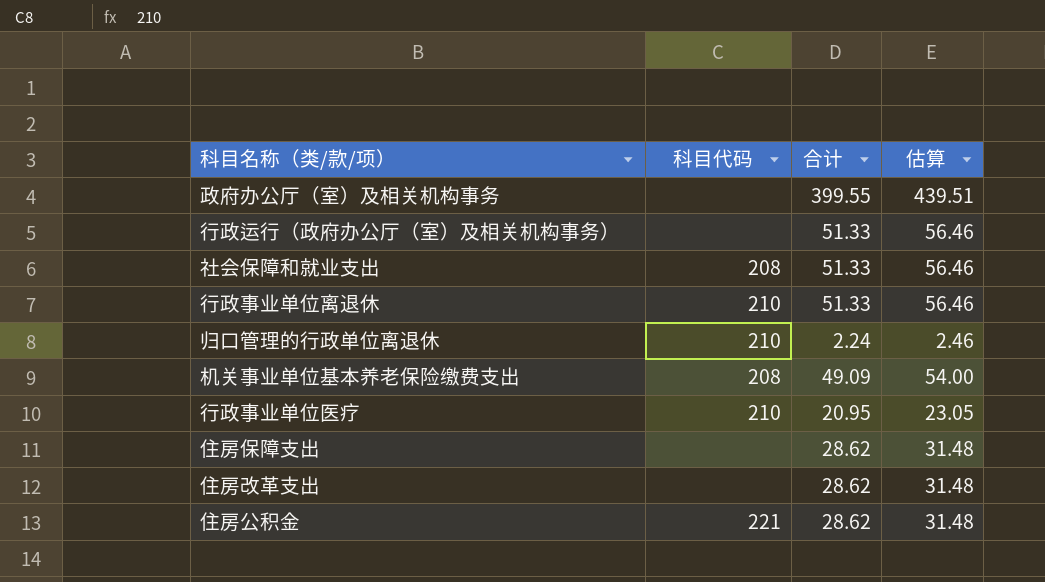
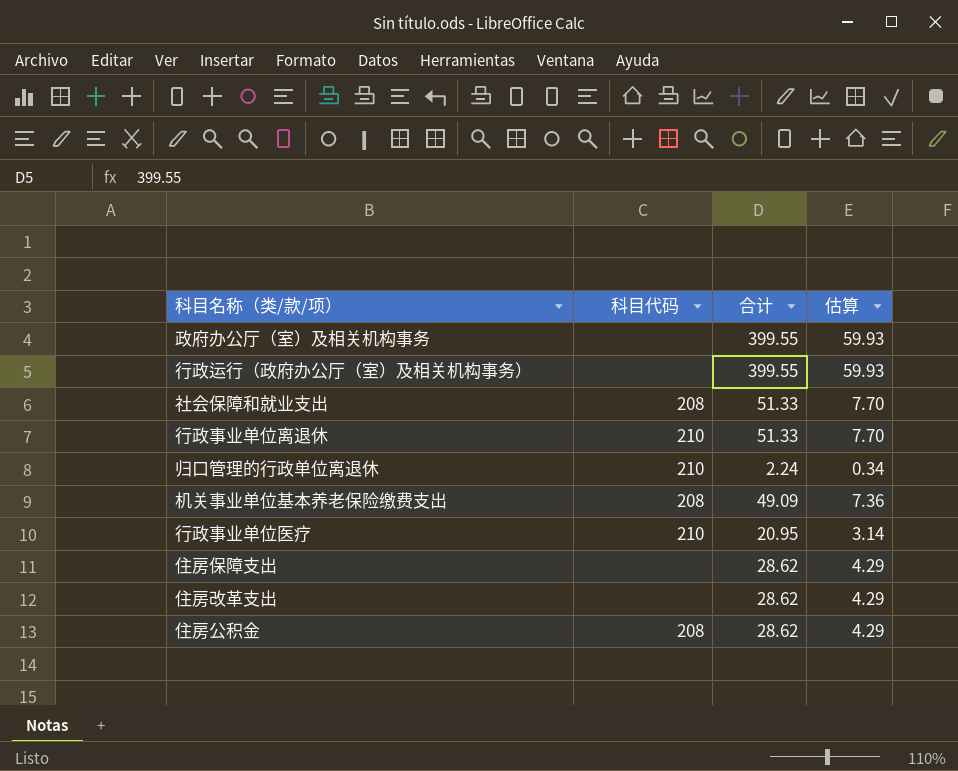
column 估算 | formula: [合计] * 1.1 -> [合计] * 0.15
行政运行（政府办公厅（室）及相关机构事务） | 合计: 51.33 -> 399.55
住房公积金 | 科目代码: 221 -> 208

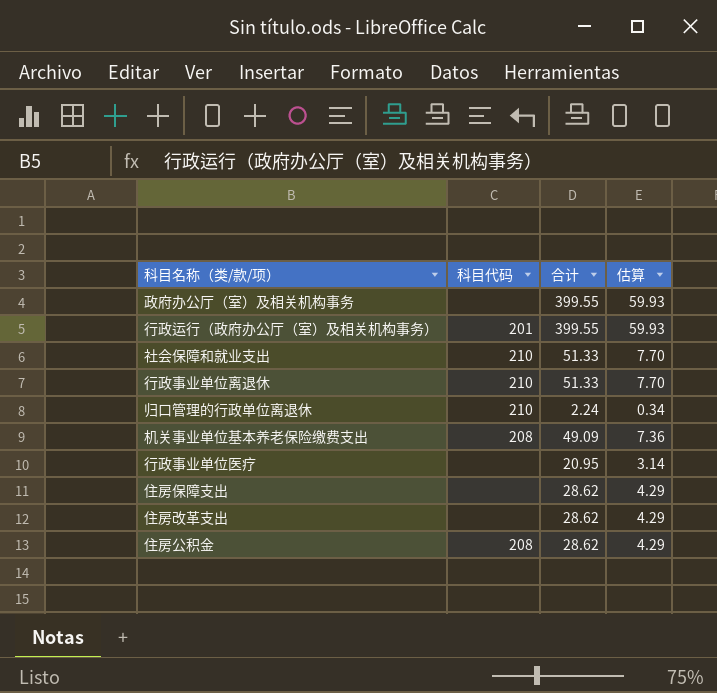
行政运行（政府办公厅（室）及相关机构事务） | 科目代码: none -> 201
社会保障和就业支出 | 科目代码: 208 -> 210
行政事业单位医疗 | 科目代码: 210 -> none

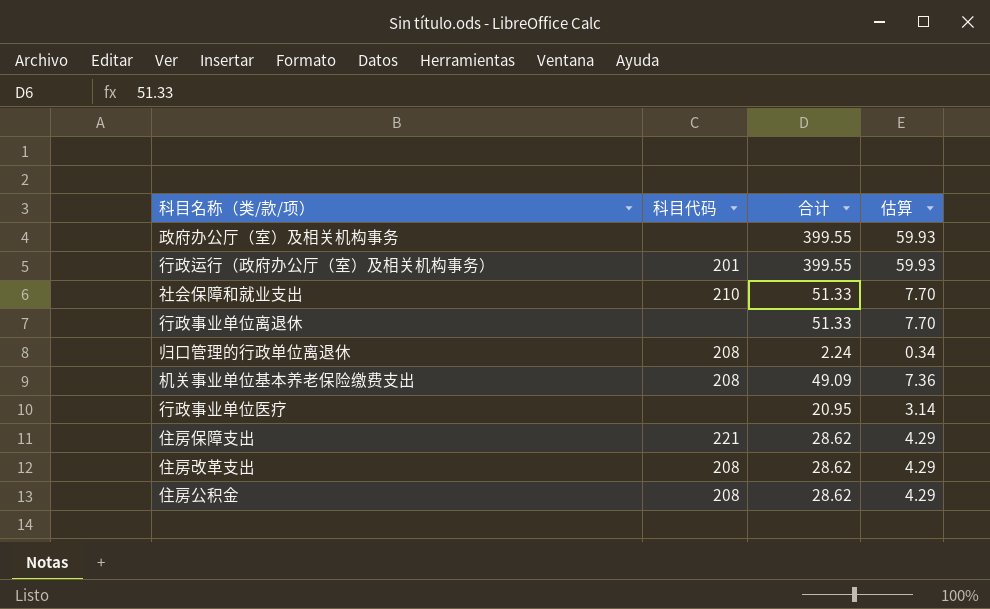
行政事业单位离退休 | 科目代码: 210 -> none
归口管理的行政单位离退休 | 科目代码: 210 -> 208
住房保障支出 | 科目代码: none -> 221
住房改革支出 | 科目代码: none -> 208

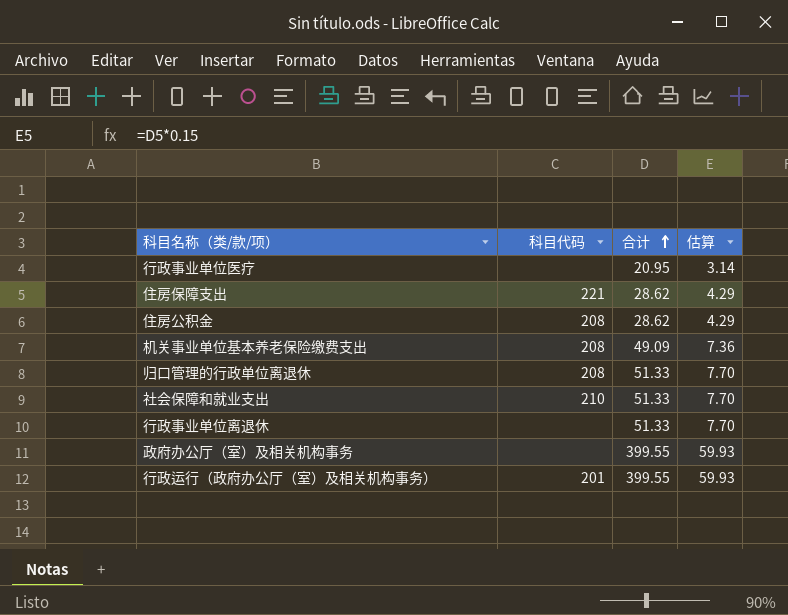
row order: none -> 合计 ascending
row 住房改革支出: 208 | 28.62 | 4.29 -> none
归口管理的行政单位离退休 | 合计: 2.24 -> 51.33
归口管理的行政单位离退休 | 估算: 0.34 -> 7.70

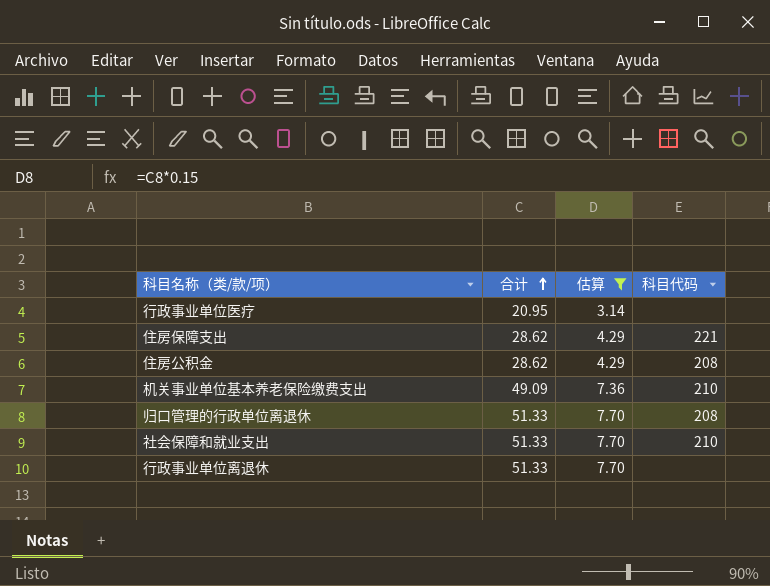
filter: none -> 估算 != 59.93
column 科目代码 | position: 2 -> 4
机关事业单位基本养老保险缴费支出 | 科目代码: 208 -> 210

